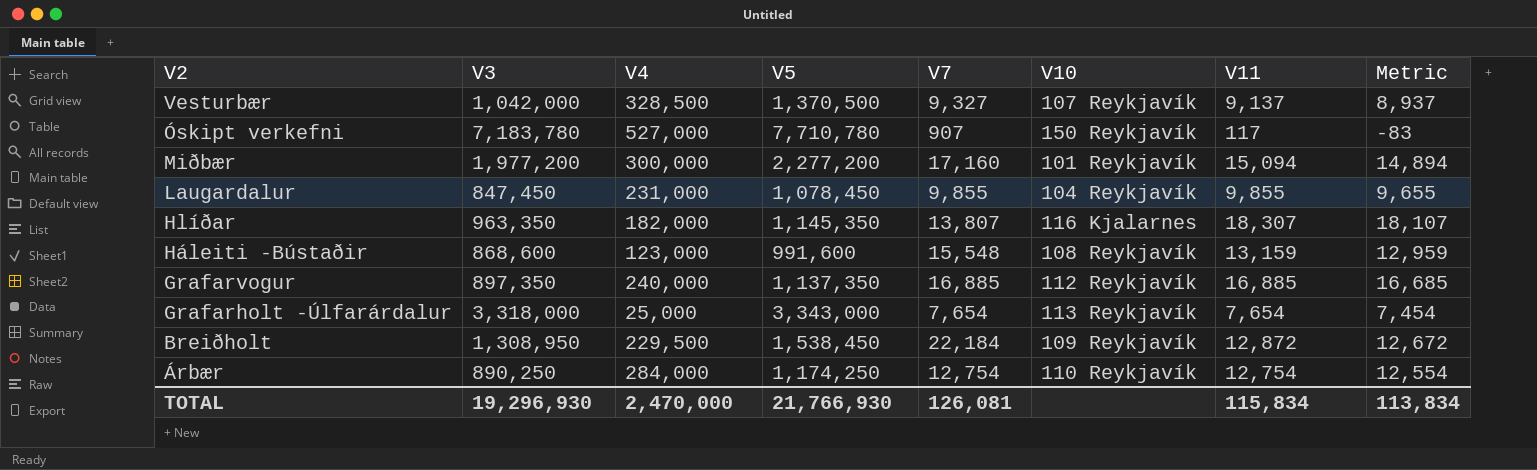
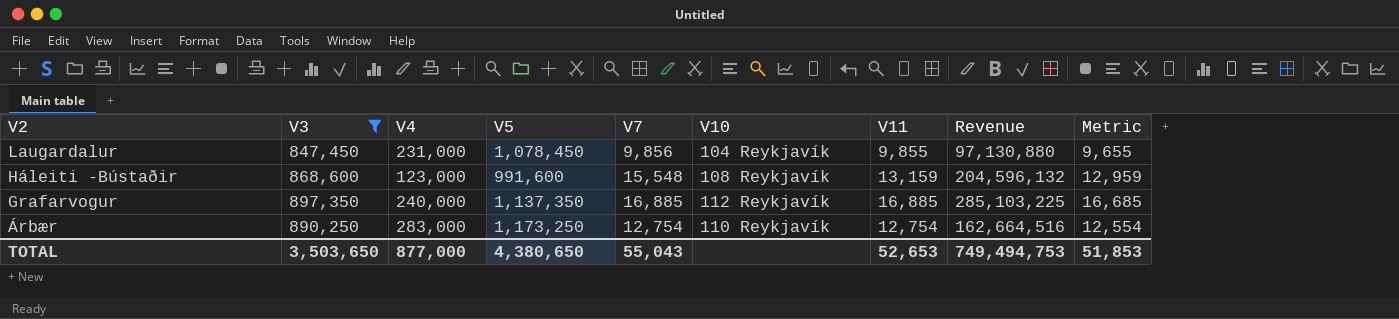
filter: none -> V3 <= 897,350
column Revenue | formula: none -> [V7] * [V11]
Laugardalur | V7: 9,855 -> 9,856
Árbær | V4: 284,000 -> 283,000
Árbær | V5: 1,174,250 -> 1,173,250
TOTAL | V3: 19,296,930 -> 3,503,650
TOTAL | V4: 2,470,000 -> 877,000
TOTAL | V5: 21,766,930 -> 4,380,650
TOTAL | V7: 126,081 -> 55,043
TOTAL | V11: 115,834 -> 52,653
TOTAL | Metric: 113,834 -> 51,853

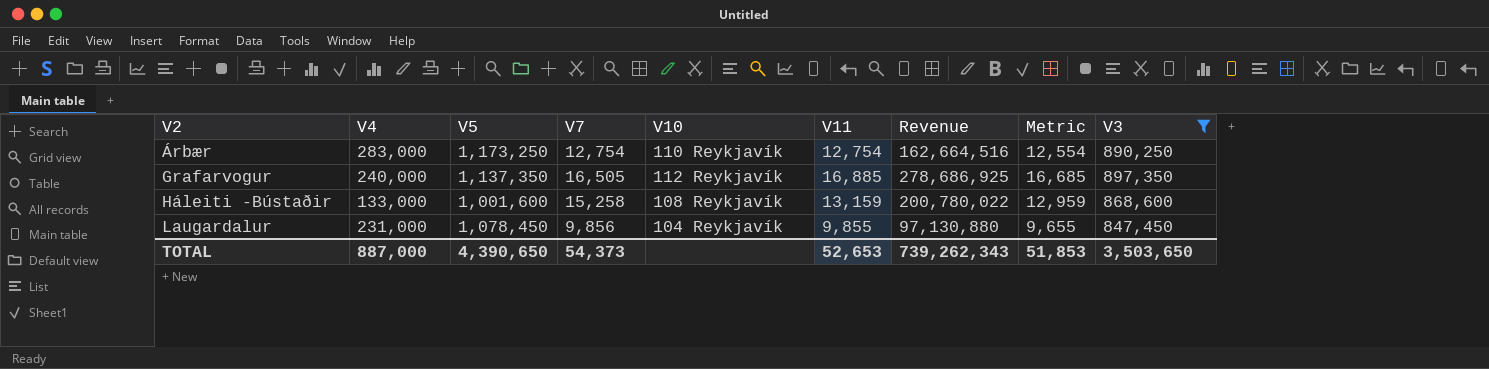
row order: V2 descending -> V2 ascending
column V3 | position: 2 -> 9
Grafarvogur | V7: 16,885 -> 16,505
Grafarvogur | Revenue: 285,103,225 -> 278,686,925
Háleiti -Bústaðir | V4: 123,000 -> 133,000
Háleiti -Bústaðir | V5: 991,600 -> 1,001,600
Háleiti -Bústaðir | V7: 15,548 -> 15,258
Háleiti -Bústaðir | Revenue: 204,596,132 -> 200,780,022
TOTAL | V4: 877,000 -> 887,000
TOTAL | V5: 4,380,650 -> 4,390,650
TOTAL | V7: 55,043 -> 54,373
TOTAL | Revenue: 749,494,753 -> 739,262,343

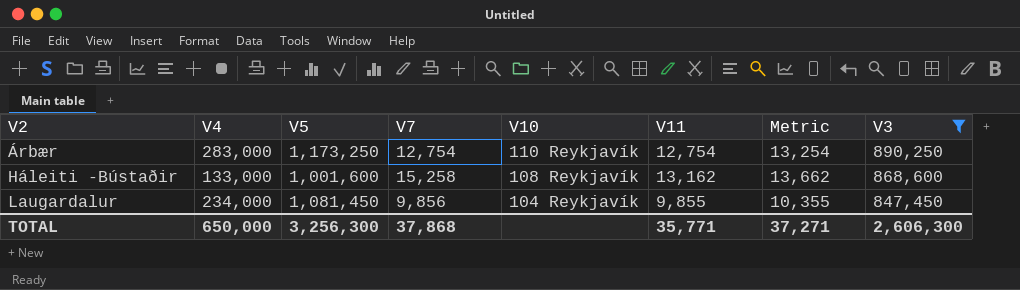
column Revenue | formula: [V7] * [V11] -> none
column Metric | formula: [V11] - 200 -> [V11] + 500
row Grafarvogur: 240,000 | 1,137,350 | 16,505 | 112 Reykjavík | 16,885 | 278,686,925 | 16,685 | 897,350 -> none
Háleiti -Bústaðir | V11: 13,159 -> 13,162
Laugardalur | V4: 231,000 -> 234,000
Laugardalur | V5: 1,078,450 -> 1,081,450
TOTAL | V4: 887,000 -> 650,000
TOTAL | V5: 4,390,650 -> 3,256,300
TOTAL | V7: 54,373 -> 37,868
TOTAL | V11: 52,653 -> 35,771
TOTAL | Metric: 51,853 -> 37,271
TOTAL | V3: 3,503,650 -> 2,606,300

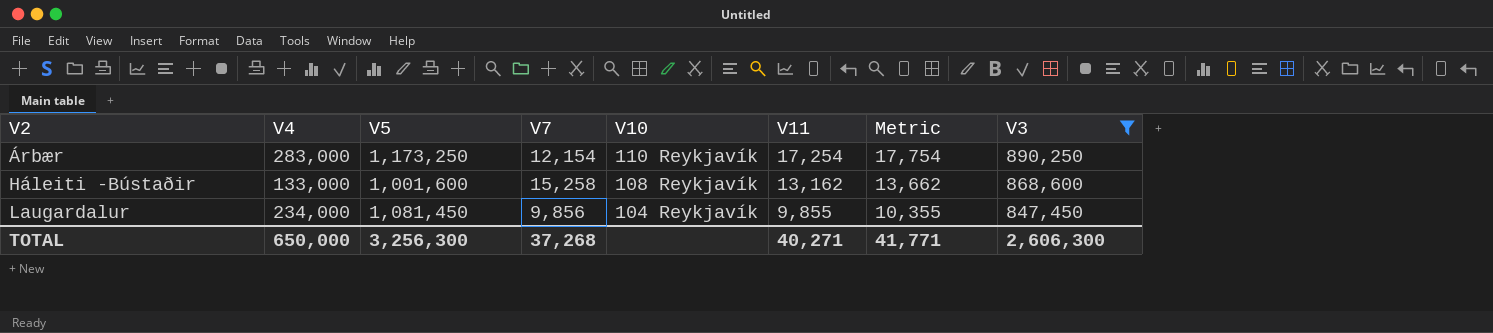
Árbær | V7: 12,754 -> 12,154
Árbær | V11: 12,754 -> 17,254
Árbær | Metric: 13,254 -> 17,754
TOTAL | V7: 37,868 -> 37,268
TOTAL | V11: 35,771 -> 40,271
TOTAL | Metric: 37,271 -> 41,771

